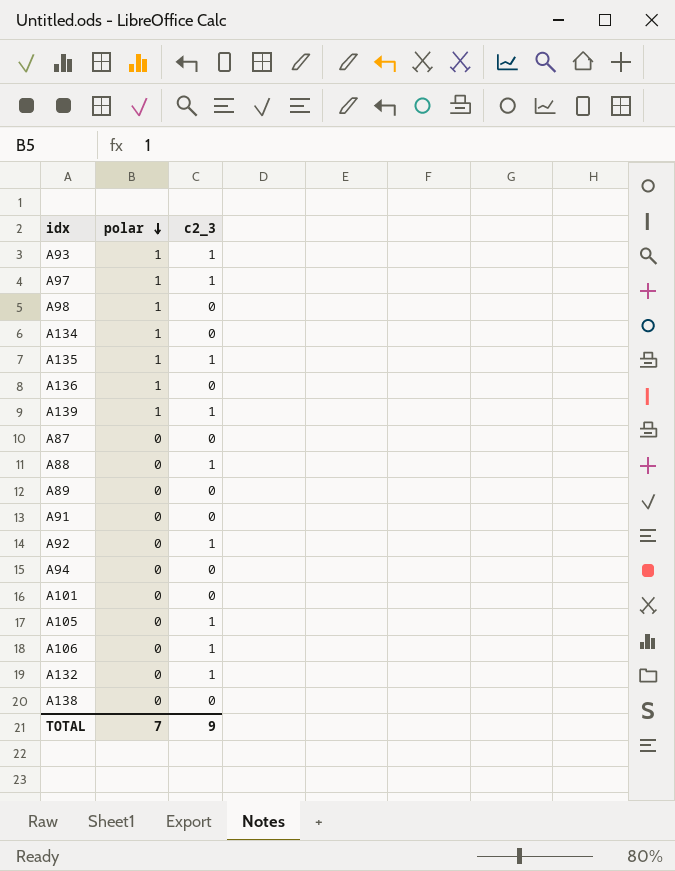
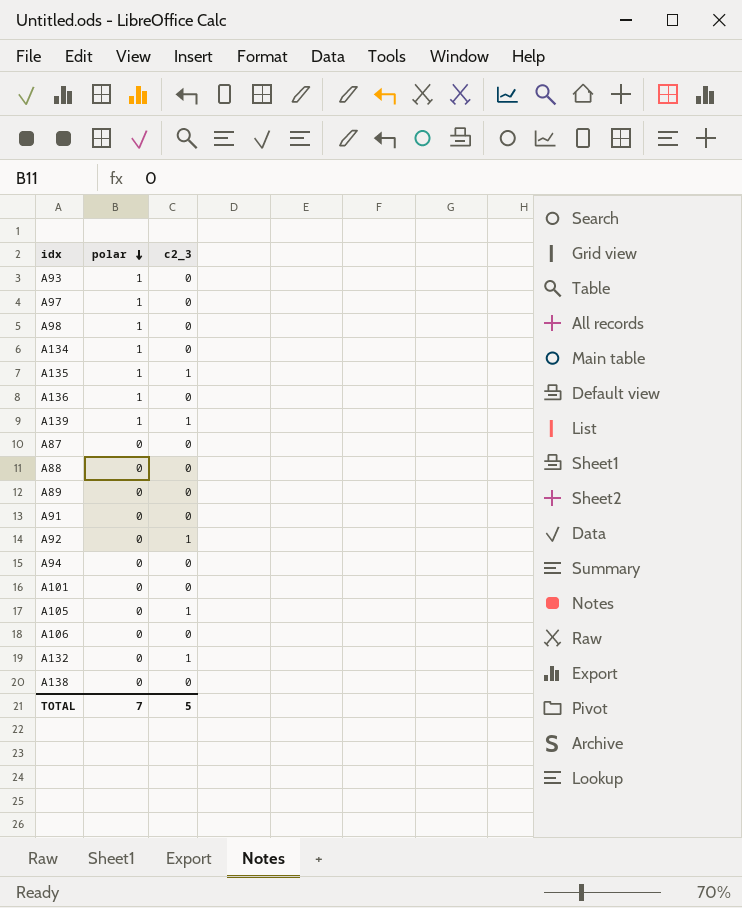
A93 | c2_3: 1 -> 0
A97 | c2_3: 1 -> 0
A88 | c2_3: 1 -> 0
A106 | c2_3: 1 -> 0
TOTAL | c2_3: 9 -> 5

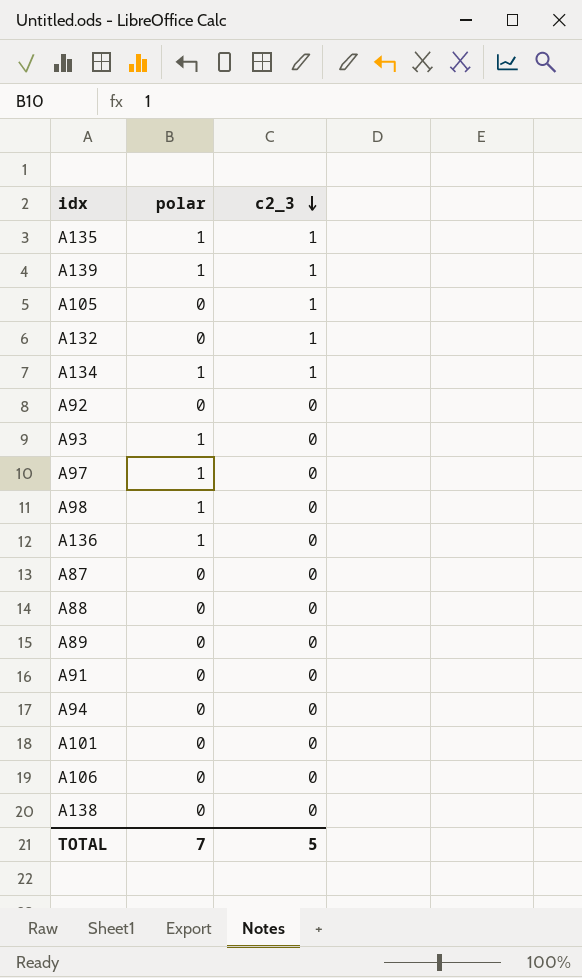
row order: polar descending -> c2_3 descending
A134 | c2_3: 0 -> 1
A92 | c2_3: 1 -> 0

